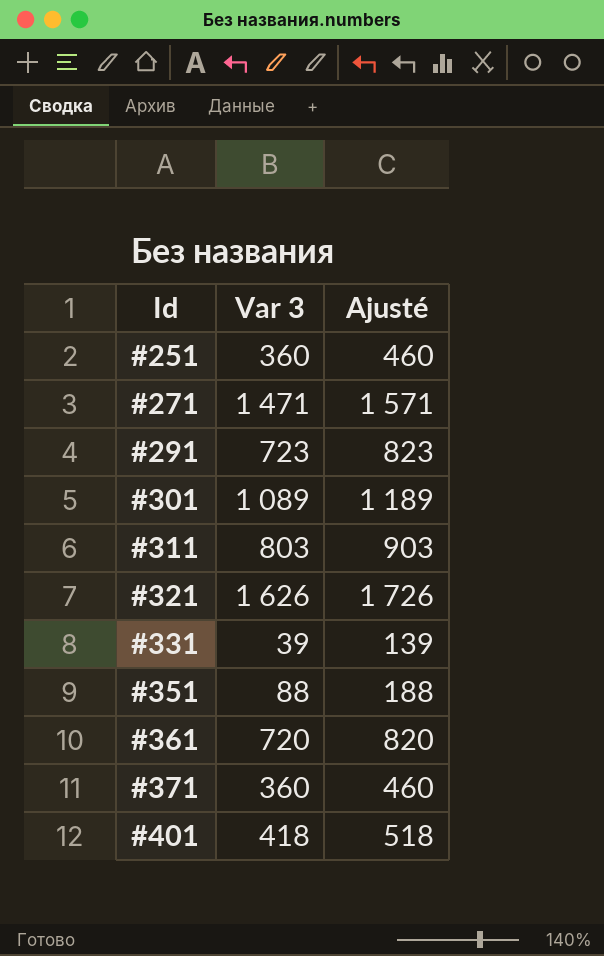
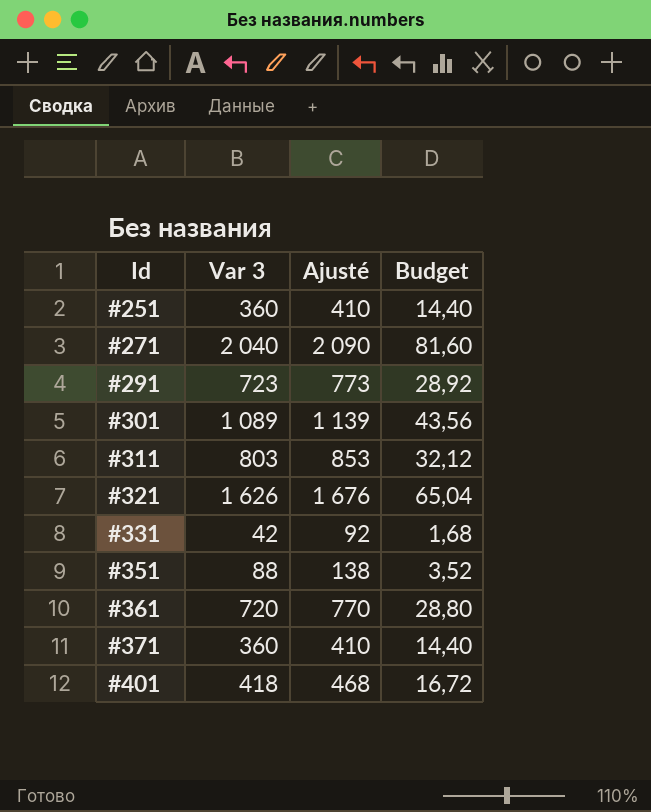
column Ajusté | formula: [Var 3] + 100 -> [Var 3] + 50
column Budget | formula: none -> [Var 3] * 0,04
#271 | Var 3: 1 471 -> 2 040
#331 | Var 3: 39 -> 42

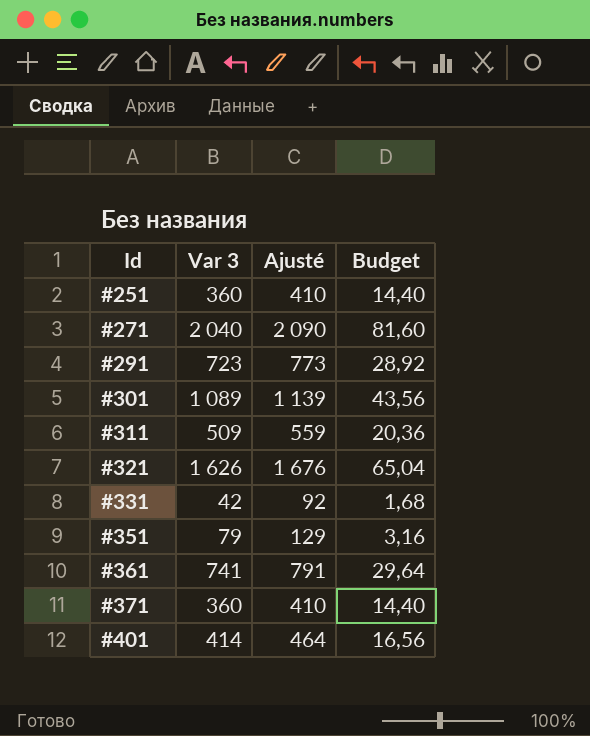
#311 | Var 3: 803 -> 509
#311 | Ajusté: 853 -> 559
#311 | Budget: 32,12 -> 20,36
#351 | Var 3: 88 -> 79
#351 | Ajusté: 138 -> 129
#351 | Budget: 3,52 -> 3,16
#361 | Var 3: 720 -> 741
#361 | Ajusté: 770 -> 791
#361 | Budget: 28,80 -> 29,64
#401 | Var 3: 418 -> 414
#401 | Ajusté: 468 -> 464
#401 | Budget: 16,72 -> 16,56

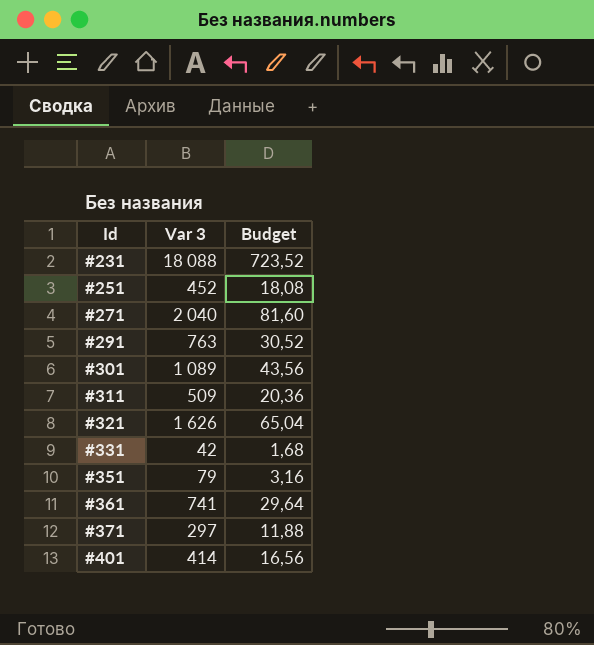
column Ajusté | formula: [Var 3] + 50 -> none
row #231: none -> 18 088 | 723,52
#251 | Var 3: 360 -> 452
#251 | Budget: 14,40 -> 18,08
#291 | Var 3: 723 -> 763
#291 | Budget: 28,92 -> 30,52
#371 | Var 3: 360 -> 297
#371 | Budget: 14,40 -> 11,88

